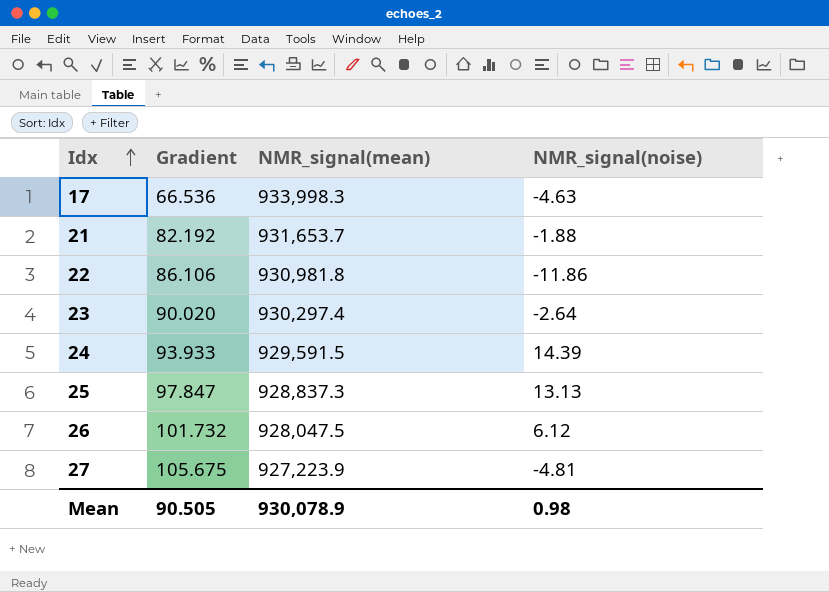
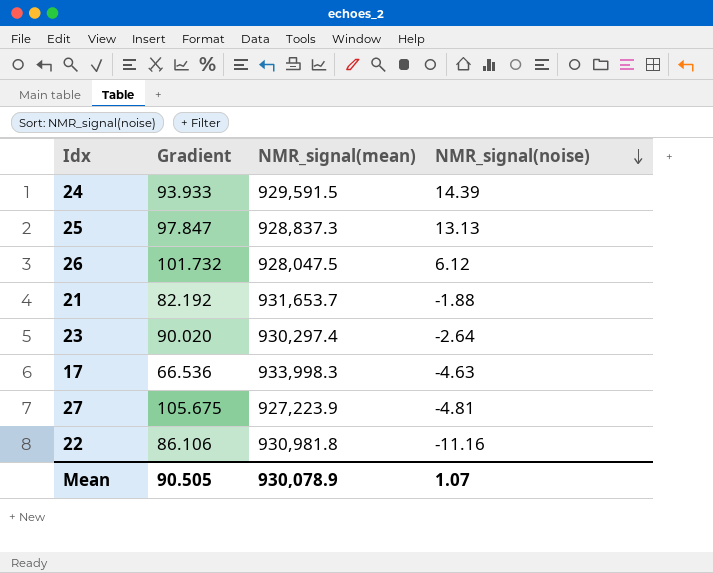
row order: Idx ascending -> NMR_signal(noise) descending
22 | NMR_signal(noise): -11.86 -> -11.16
Mean | NMR_signal(noise): 0.98 -> 1.07

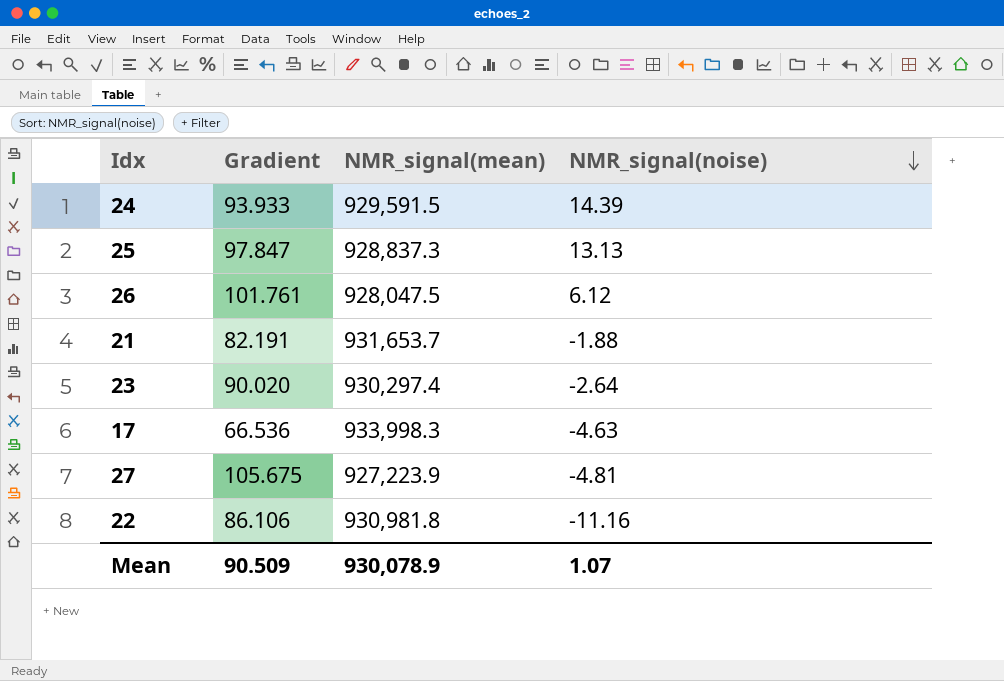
26 | Gradient: 101.732 -> 101.761
21 | Gradient: 82.192 -> 82.191
Mean | Gradient: 90.505 -> 90.509

